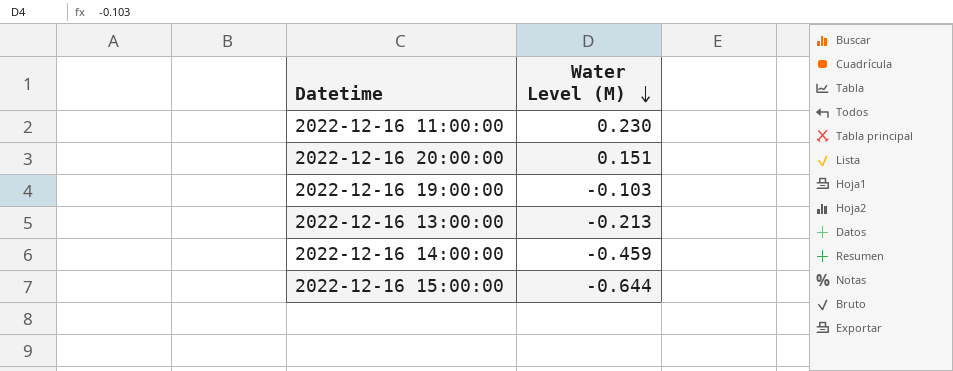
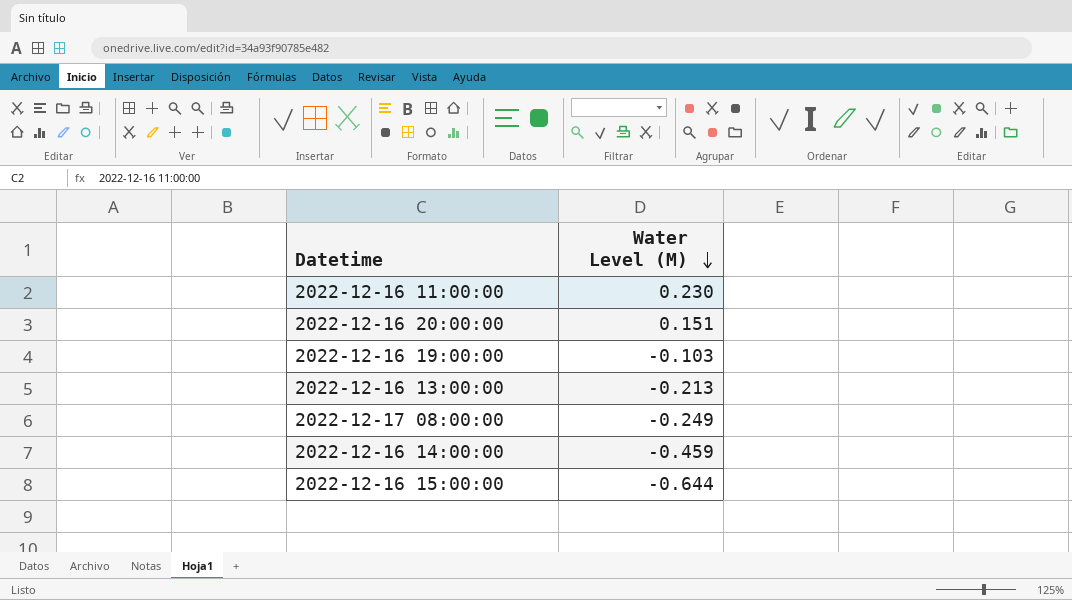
row 2022-12-17 08:00:00: none -> -0.249

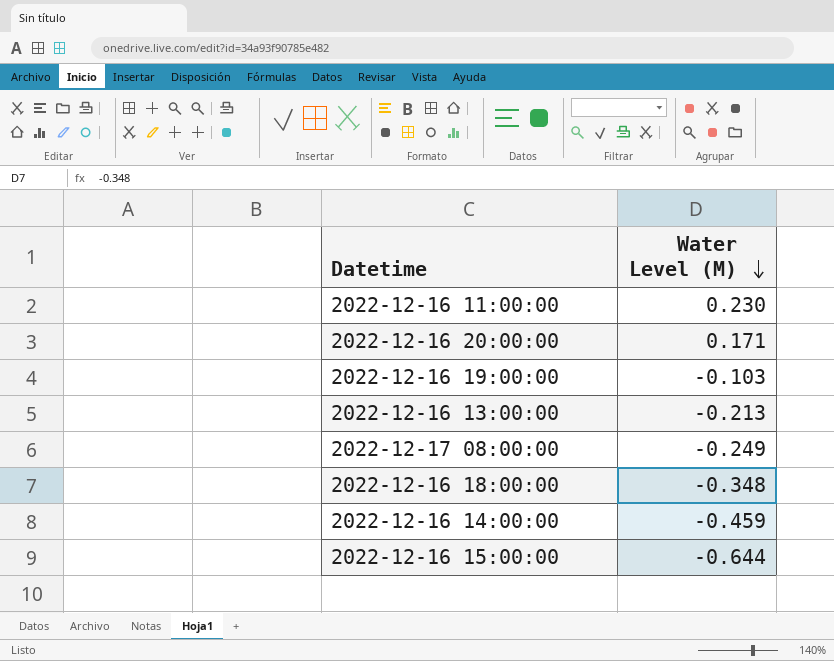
2022-12-16 20:00:00 | Water Level (M): 0.151 -> 0.171
row 2022-12-16 18:00:00: none -> -0.348

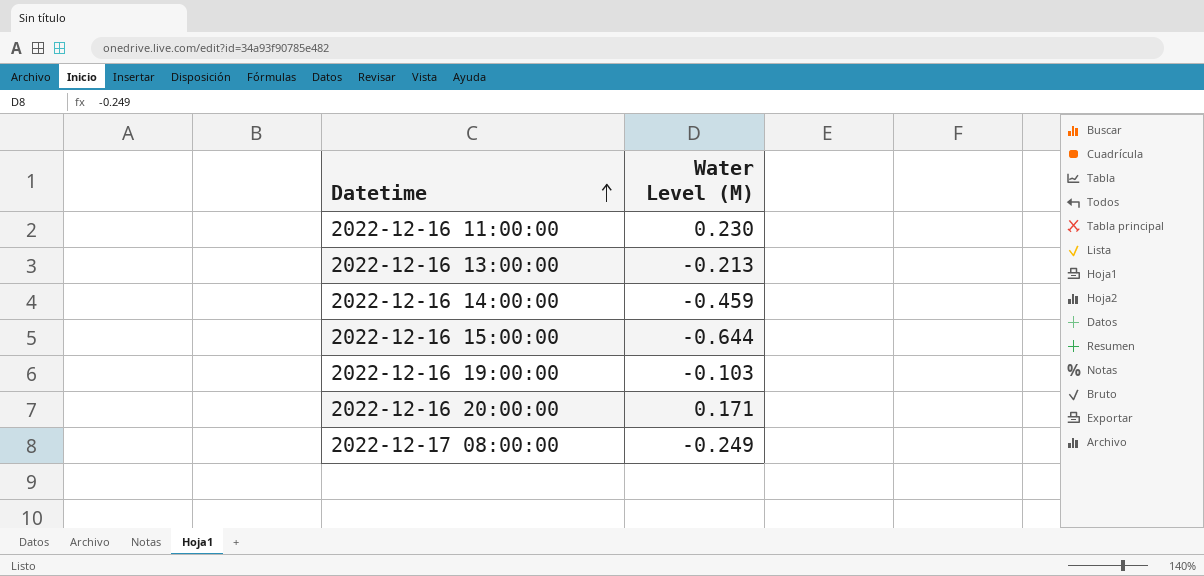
row order: Water Level (M) descending -> Datetime ascending
row 2022-12-16 18:00:00: -0.348 -> none

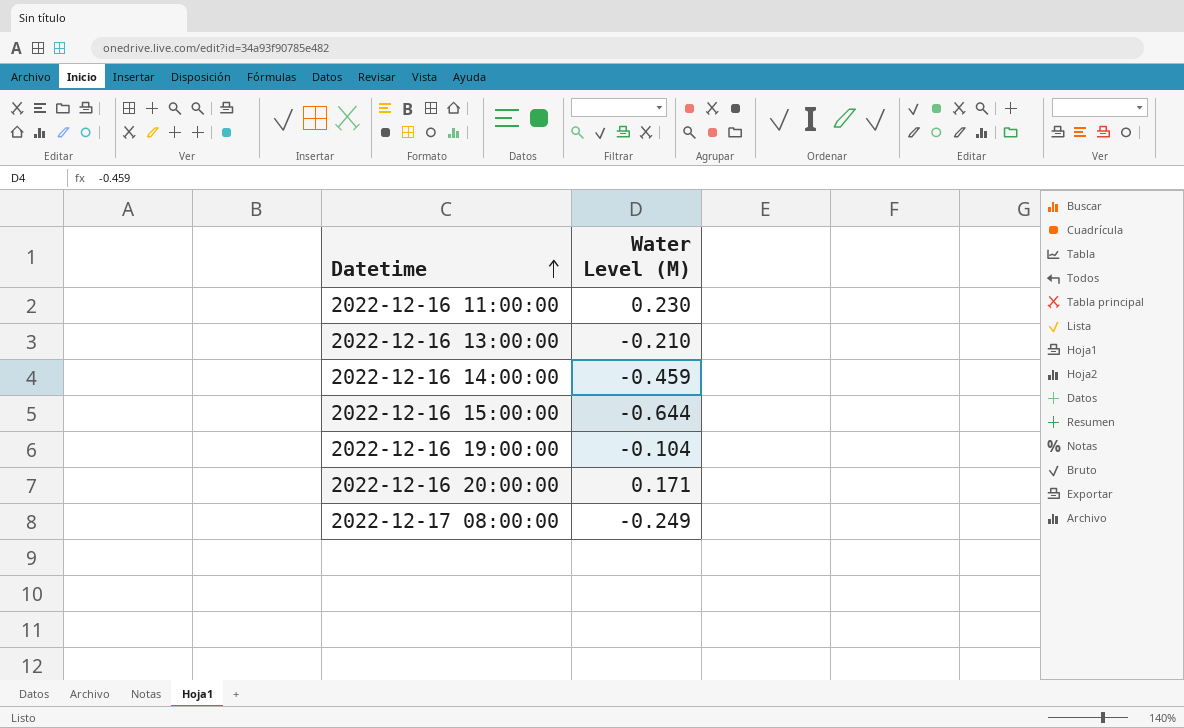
2022-12-16 13:00:00 | Water Level (M): -0.213 -> -0.210
2022-12-16 19:00:00 | Water Level (M): -0.103 -> -0.104

